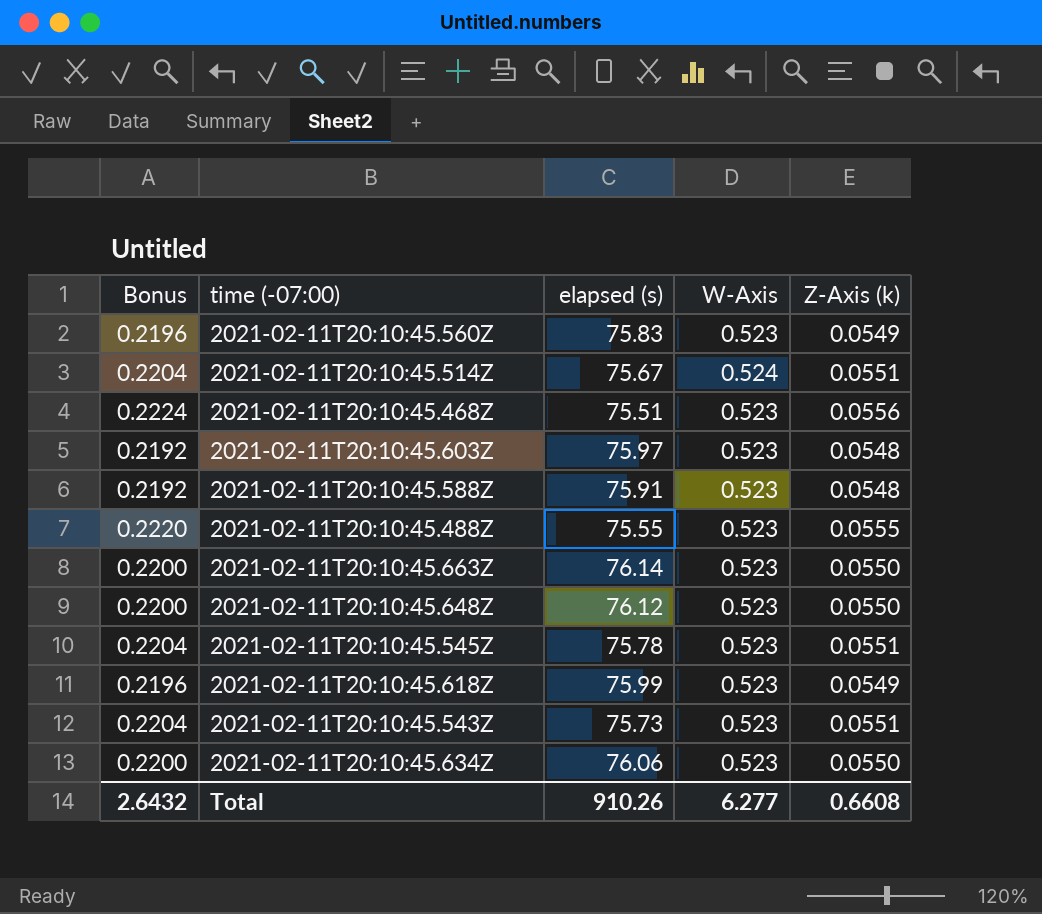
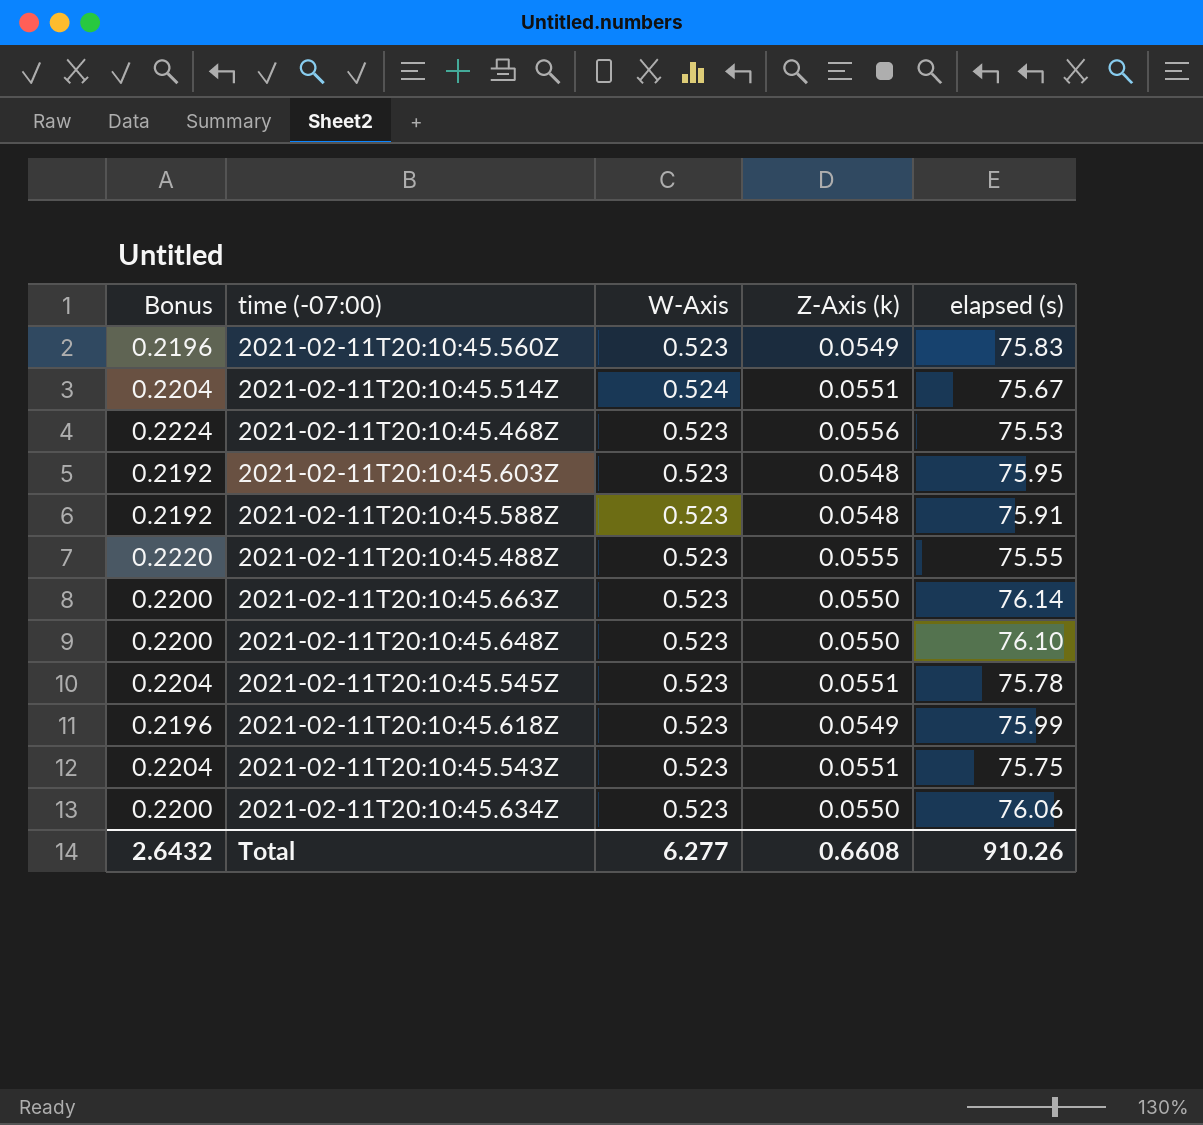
column elapsed (s) | position: 3 -> 5
2021-02-11T20:10:45.468Z | elapsed (s): 75.51 -> 75.53
2021-02-11T20:10:45.603Z | elapsed (s): 75.97 -> 75.95
2021-02-11T20:10:45.648Z | elapsed (s): 76.12 -> 76.10
2021-02-11T20:10:45.543Z | elapsed (s): 75.73 -> 75.75

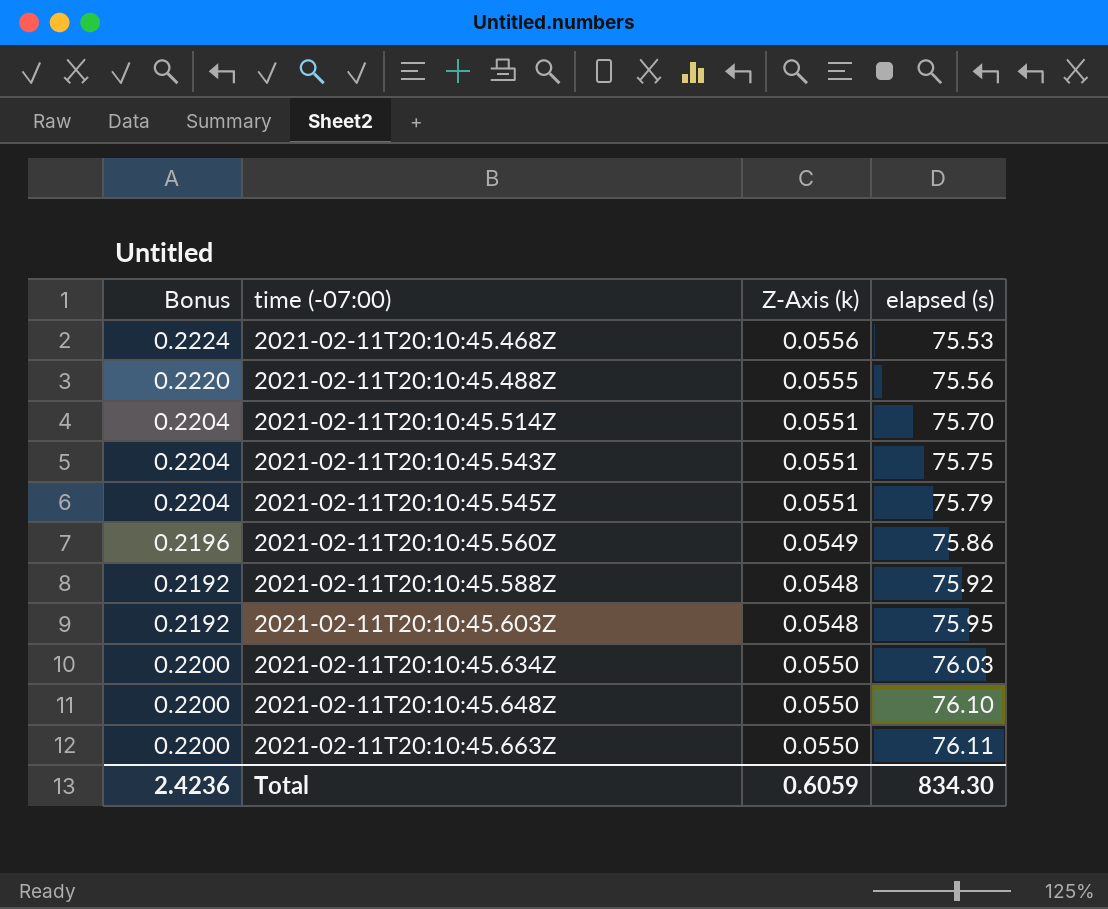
row order: none -> time (-07:00) ascending
column W-Axis | position: 3 -> none
row 2021-02-11T20:10:45.618Z: 0.2196 | 0.523 | 0.0549 | 75.99 -> none
2021-02-11T20:10:45.488Z | elapsed (s): 75.55 -> 75.56
2021-02-11T20:10:45.514Z | elapsed (s): 75.67 -> 75.70
2021-02-11T20:10:45.545Z | elapsed (s): 75.78 -> 75.79
2021-02-11T20:10:45.560Z | elapsed (s): 75.83 -> 75.86
2021-02-11T20:10:45.588Z | elapsed (s): 75.91 -> 75.92
2021-02-11T20:10:45.634Z | elapsed (s): 76.06 -> 76.03
2021-02-11T20:10:45.663Z | elapsed (s): 76.14 -> 76.11
Total | Bonus: 2.6432 -> 2.4236
Total | Z-Axis (k): 0.6608 -> 0.6059
Total | elapsed (s): 910.26 -> 834.30

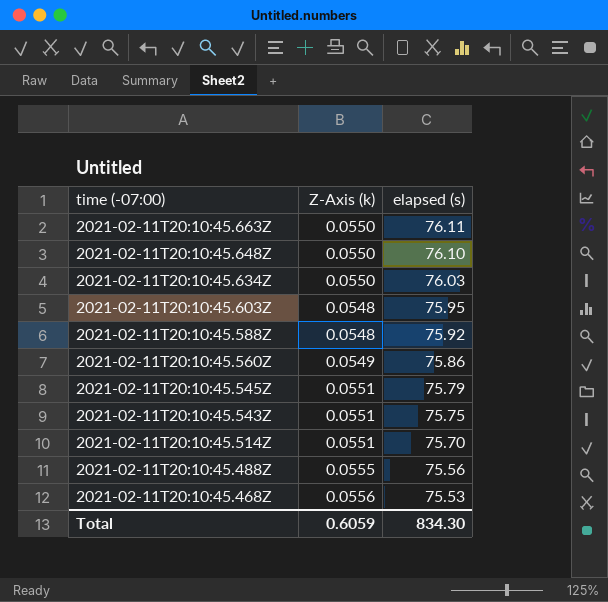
row order: time (-07:00) ascending -> time (-07:00) descending
column Bonus | formula: [Z-Axis (k)] * 4 -> none

